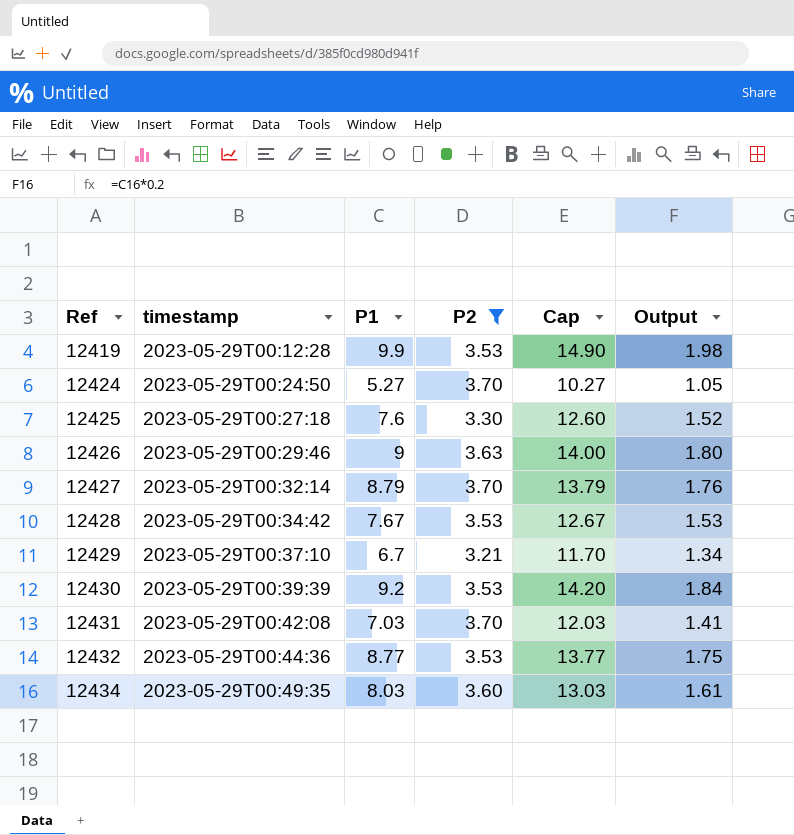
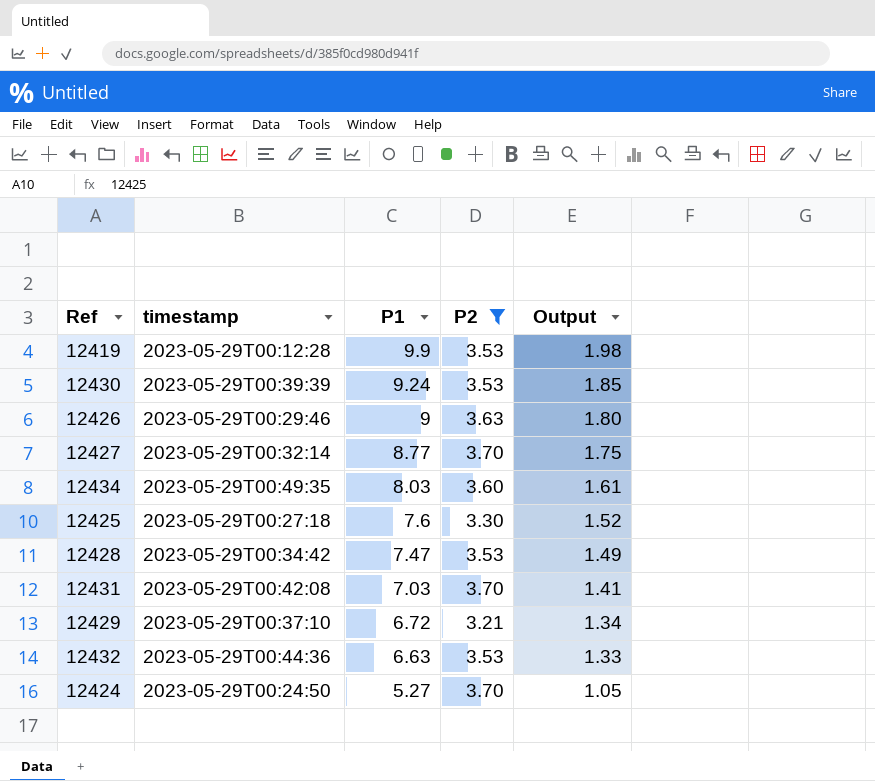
row order: Ref ascending -> P1 descending
column Cap | formula: [P1] + 5 -> none
12430 | P1: 9.2 -> 9.24
12430 | Output: 1.84 -> 1.85
12427 | P1: 8.79 -> 8.77
12427 | Output: 1.76 -> 1.75
12428 | P1: 7.67 -> 7.47
12428 | Output: 1.53 -> 1.49
12429 | P1: 6.7 -> 6.72
12432 | P1: 8.77 -> 6.63
12432 | Output: 1.75 -> 1.33

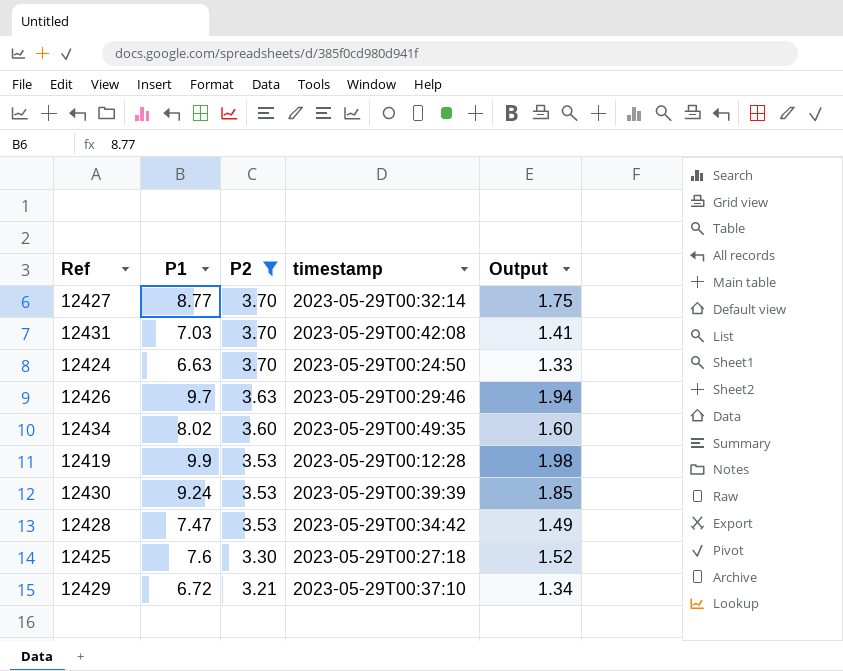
row order: P1 descending -> P2 descending
column timestamp | position: 2 -> 4
row 12432: 2023-05-29T00:44:36 | 6.63 | 3.53 | 1.33 -> none
12424 | P1: 5.27 -> 6.63
12424 | Output: 1.05 -> 1.33
12426 | P1: 9 -> 9.7
12426 | Output: 1.80 -> 1.94
12434 | P1: 8.03 -> 8.02
12434 | Output: 1.61 -> 1.60

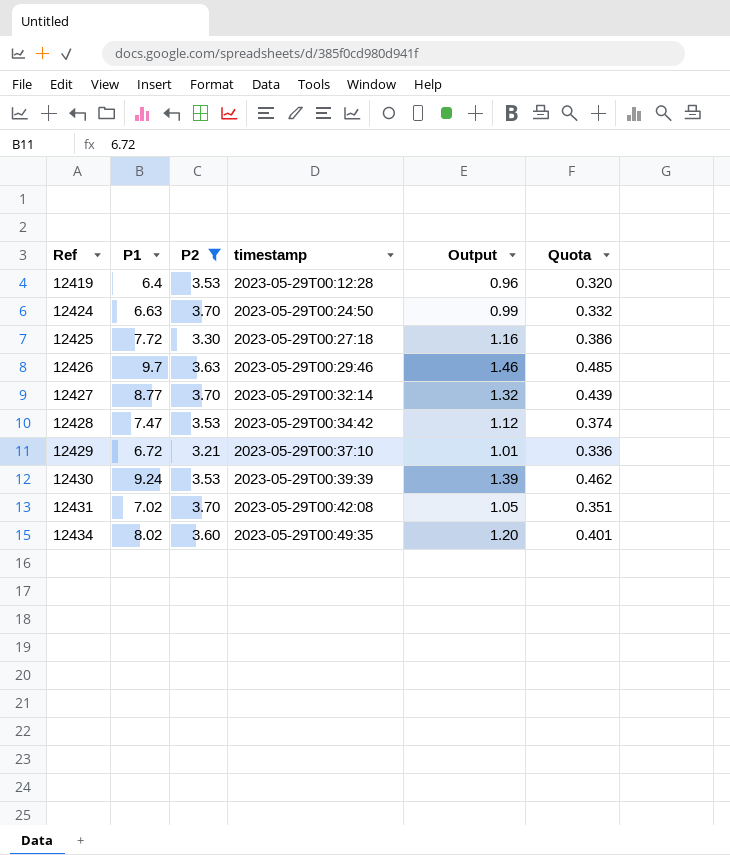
row order: P2 descending -> Ref ascending
column Output | formula: [P1] * 0.2 -> [P1] * 0.15
column Quota | formula: none -> [P1] * 0.05
12419 | P1: 9.9 -> 6.4
12425 | P1: 7.6 -> 7.72
12431 | P1: 7.03 -> 7.02

